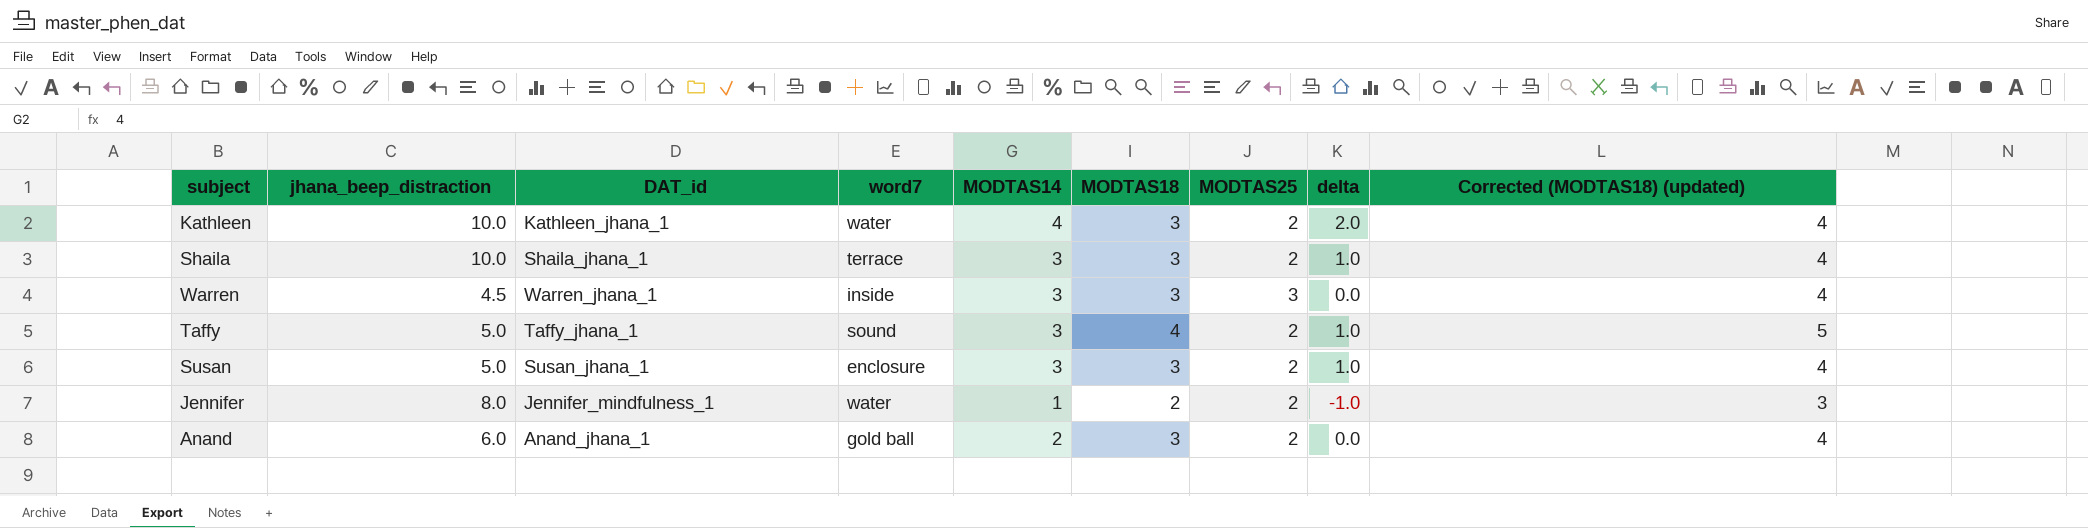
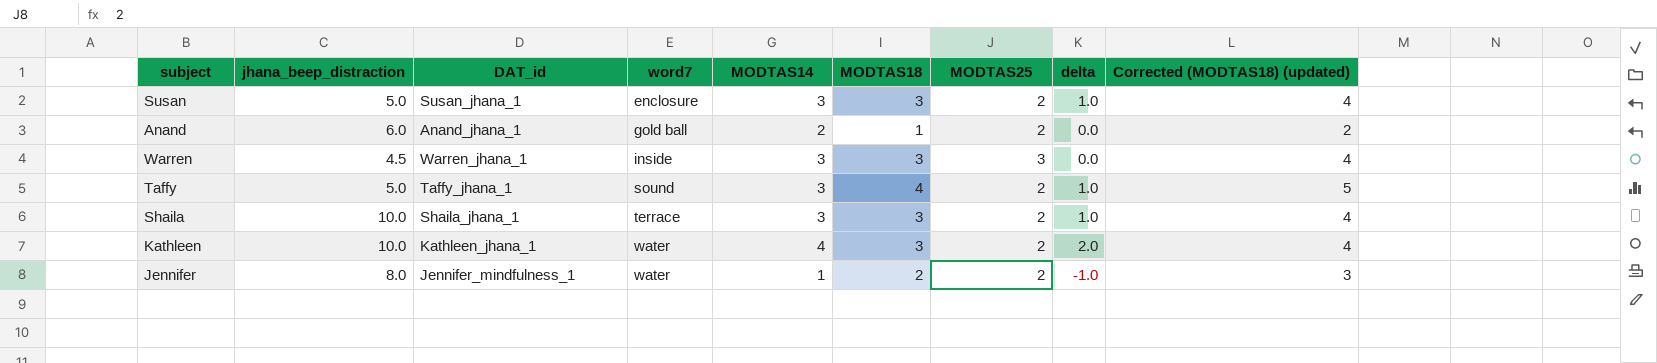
row order: none -> word7 ascending
Anand | MODTAS18: 3 -> 1
Anand | Corrected (MODTAS18) (updated): 4 -> 2

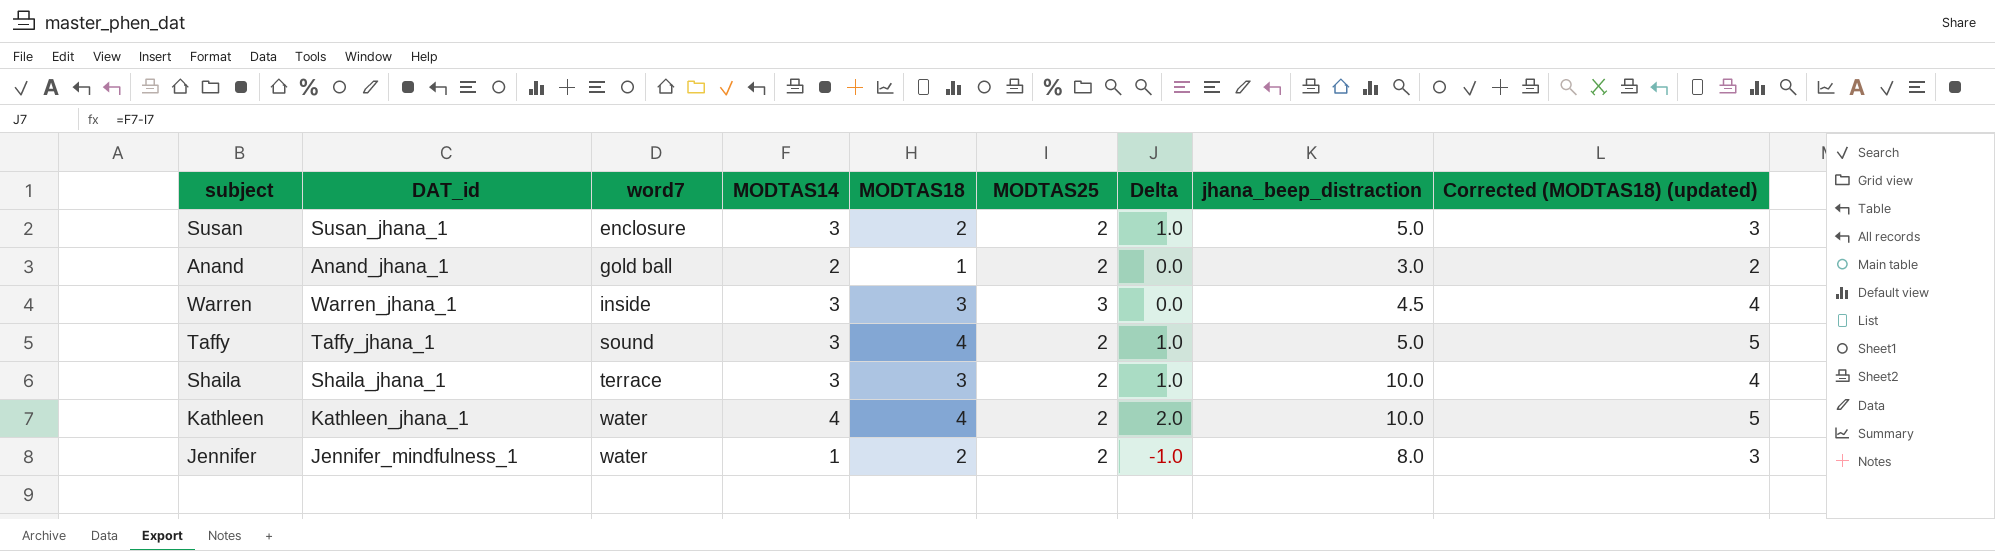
column name: delta -> Delta
column jhana_beep_distraction | position: 2 -> 8
Susan | MODTAS18: 3 -> 2
Susan | Corrected (MODTAS18) (updated): 4 -> 3
Anand | jhana_beep_distraction: 6.0 -> 3.0
Kathleen | MODTAS18: 3 -> 4
Kathleen | Corrected (MODTAS18) (updated): 4 -> 5

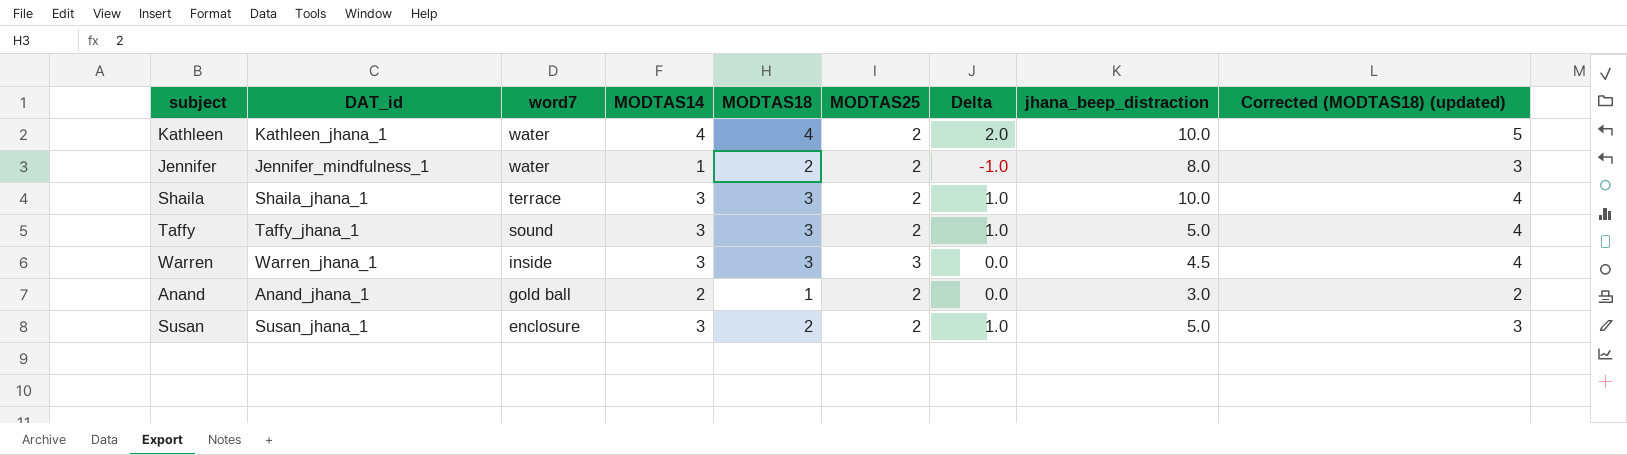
row order: word7 ascending -> word7 descending
Taffy | MODTAS18: 4 -> 3
Taffy | Corrected (MODTAS18) (updated): 5 -> 4

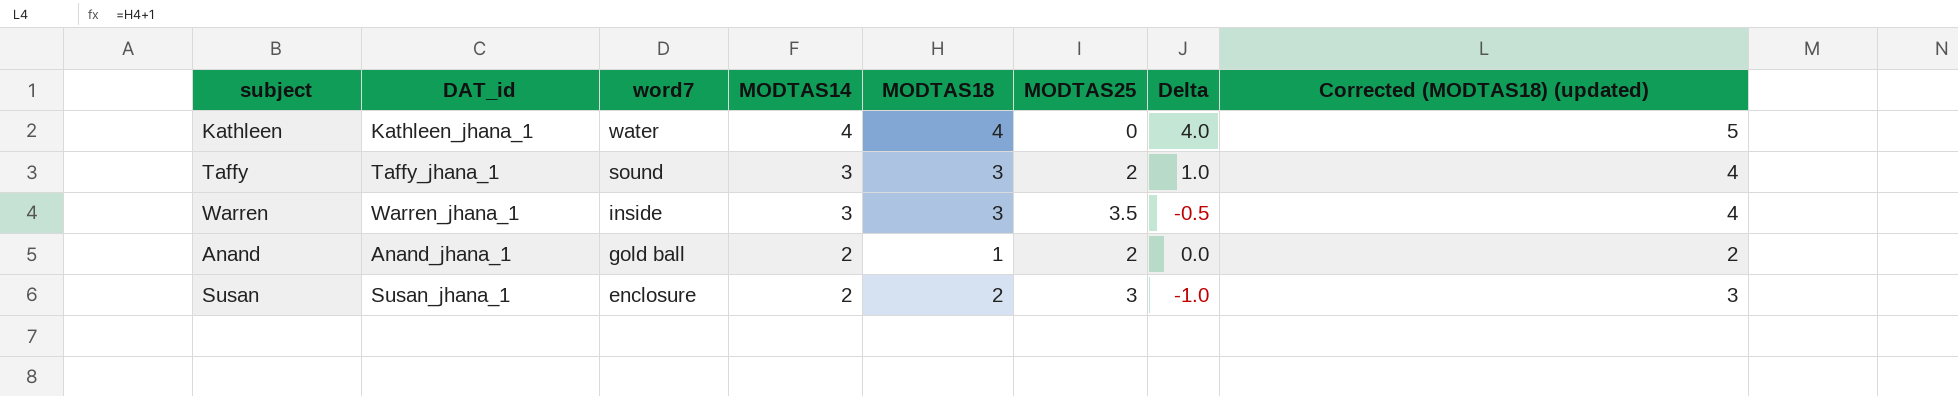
column jhana_beep_distraction | position: 8 -> none
row Jennifer: Jennifer_mindfulness_1 | water | 1 | 2 | 2 | -1.0 | 8.0 | 3 -> none
row Shaila: Shaila_jhana_1 | terrace | 3 | 3 | 2 | 1.0 | 10.0 | 4 -> none
Kathleen | MODTAS25: 2 -> 0
Kathleen | Delta: 2.0 -> 4.0
Warren | MODTAS25: 3 -> 3.5
Warren | Delta: 0.0 -> -0.5
Susan | MODTAS14: 3 -> 2
Susan | MODTAS25: 2 -> 3
Susan | Delta: 1.0 -> -1.0

